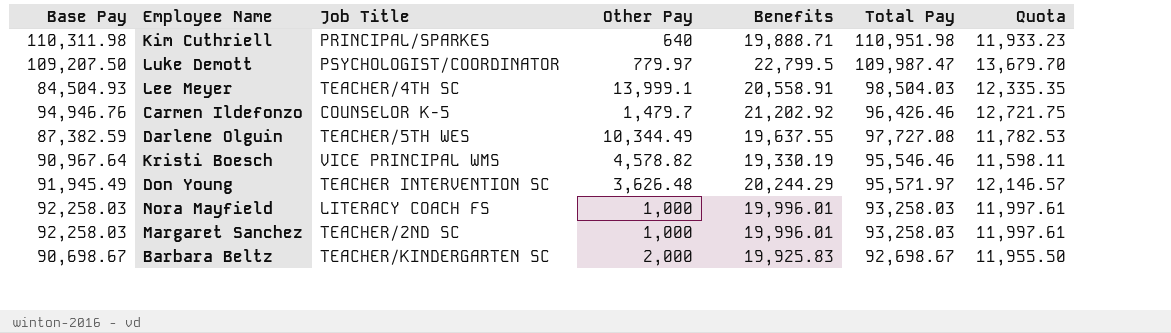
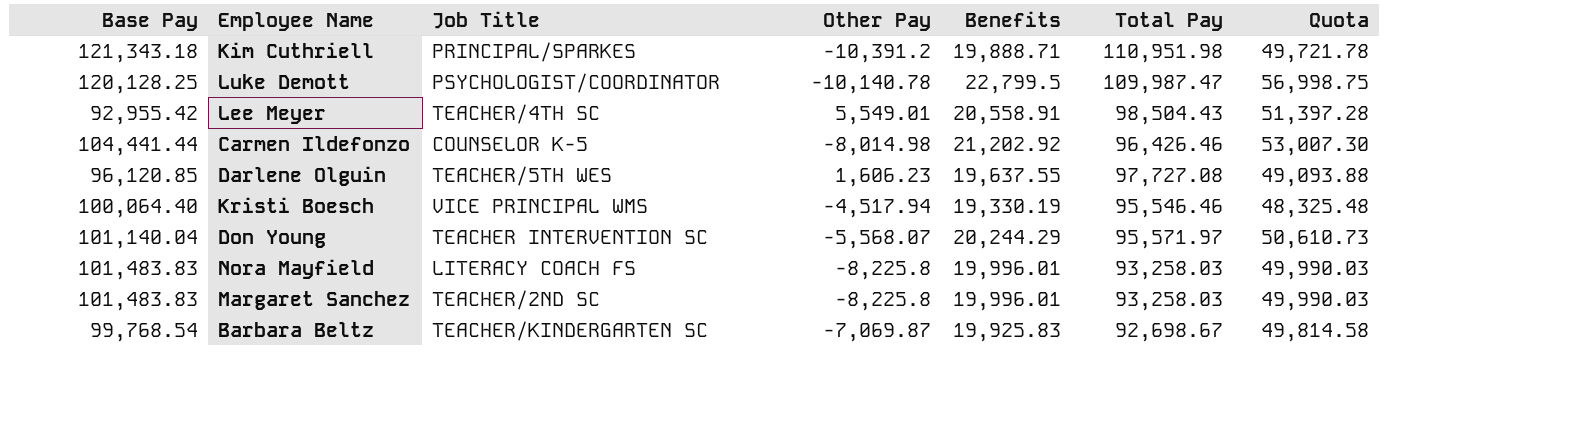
column Quota | formula: [Benefits] * 0.6 -> [Benefits] * 2.5
Kim Cuthriell | Base Pay: 110,311.98 -> 121,343.18
Kim Cuthriell | Other Pay: 640 -> -10,391.2
Luke Demott | Base Pay: 109,207.50 -> 120,128.25
Luke Demott | Other Pay: 779.97 -> -10,140.78
Lee Meyer | Base Pay: 84,504.93 -> 92,955.42
Lee Meyer | Other Pay: 13,999.1 -> 5,549.01
Lee Meyer | Total Pay: 98,504.03 -> 98,504.43
Carmen Ildefonzo | Base Pay: 94,946.76 -> 104,441.44
Carmen Ildefonzo | Other Pay: 1,479.7 -> -8,014.98
Darlene Olguin | Base Pay: 87,382.59 -> 96,120.85
Darlene Olguin | Other Pay: 10,344.49 -> 1,606.23
Kristi Boesch | Base Pay: 90,967.64 -> 100,064.40
Kristi Boesch | Other Pay: 4,578.82 -> -4,517.94
Don Young | Base Pay: 91,945.49 -> 101,140.04
Don Young | Other Pay: 3,626.48 -> -5,568.07
Nora Mayfield | Base Pay: 92,258.03 -> 101,483.83
Nora Mayfield | Other Pay: 1,000 -> -8,225.8
Margaret Sanchez | Base Pay: 92,258.03 -> 101,483.83
Margaret Sanchez | Other Pay: 1,000 -> -8,225.8
Barbara Beltz | Base Pay: 90,698.67 -> 99,768.54
Barbara Beltz | Other Pay: 2,000 -> -7,069.87

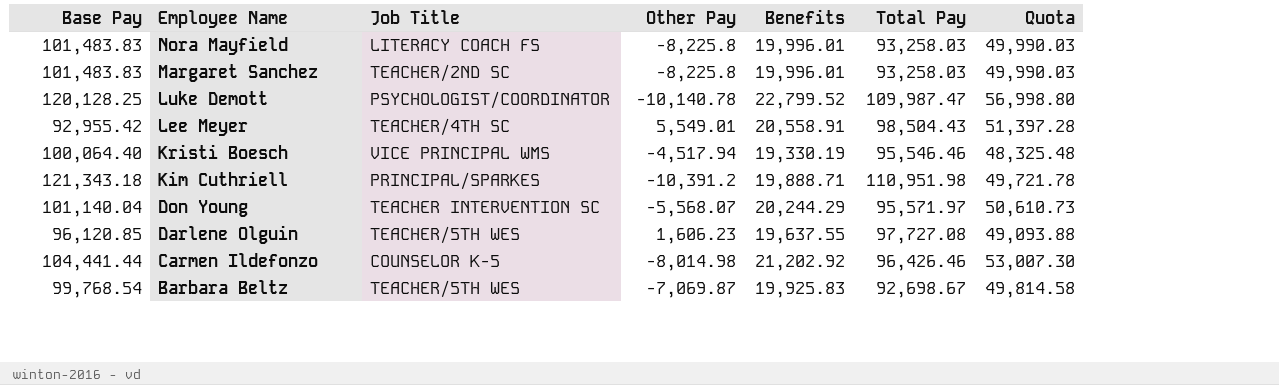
row order: none -> Employee Name descending
Luke Demott | Benefits: 22,799.5 -> 22,799.52
Luke Demott | Quota: 56,998.75 -> 56,998.80
Barbara Beltz | Job Title: TEACHER/KINDERGARTEN SC -> TEACHER/5TH WES

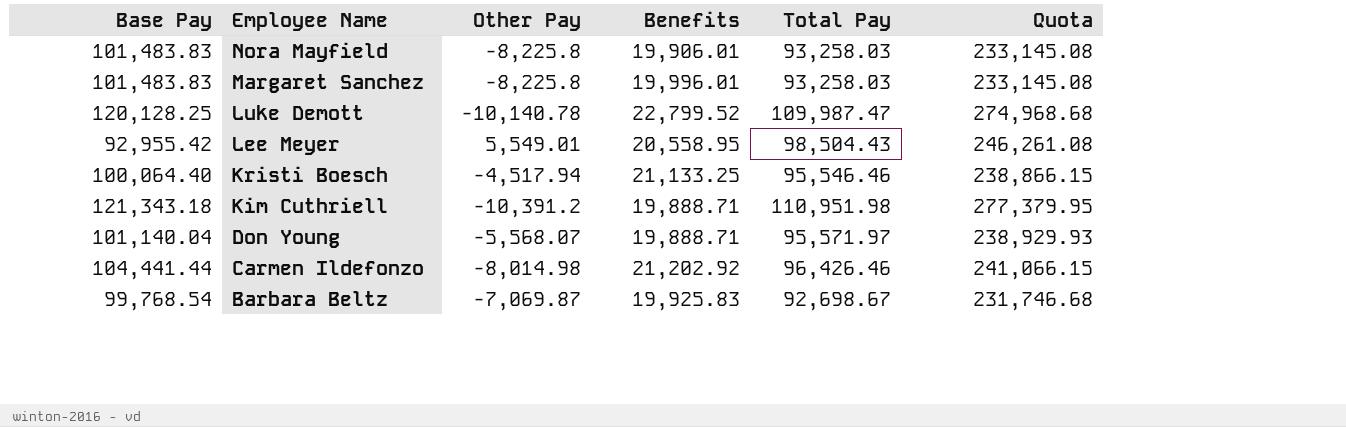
column Job Title | position: 3 -> none
column Quota | formula: [Benefits] * 2.5 -> [Total Pay] * 2.5
row Darlene Olguin: 96,120.85 | TEACHER/5TH WES | 1,606.23 | 19,637.55 | 97,727.08 | 49,093.88 -> none
Nora Mayfield | Benefits: 19,996.01 -> 19,906.01
Lee Meyer | Benefits: 20,558.91 -> 20,558.95
Kristi Boesch | Benefits: 19,330.19 -> 21,133.25
Don Young | Benefits: 20,244.29 -> 19,888.71

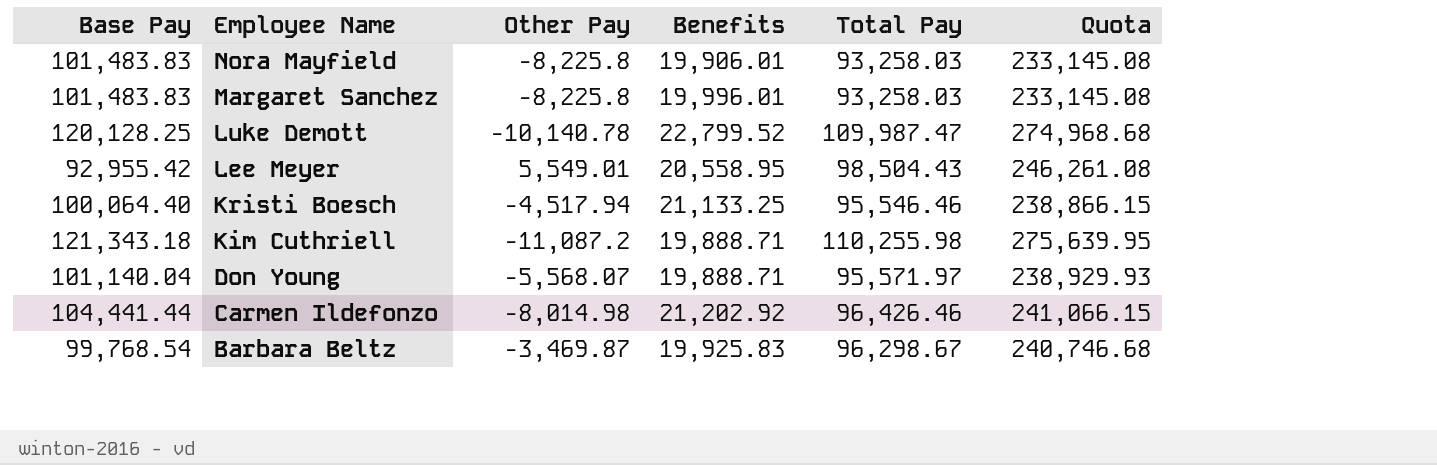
Kim Cuthriell | Other Pay: -10,391.2 -> -11,087.2
Kim Cuthriell | Total Pay: 110,951.98 -> 110,255.98
Kim Cuthriell | Quota: 277,379.95 -> 275,639.95
Barbara Beltz | Other Pay: -7,069.87 -> -3,469.87
Barbara Beltz | Total Pay: 92,698.67 -> 96,298.67
Barbara Beltz | Quota: 231,746.68 -> 240,746.68

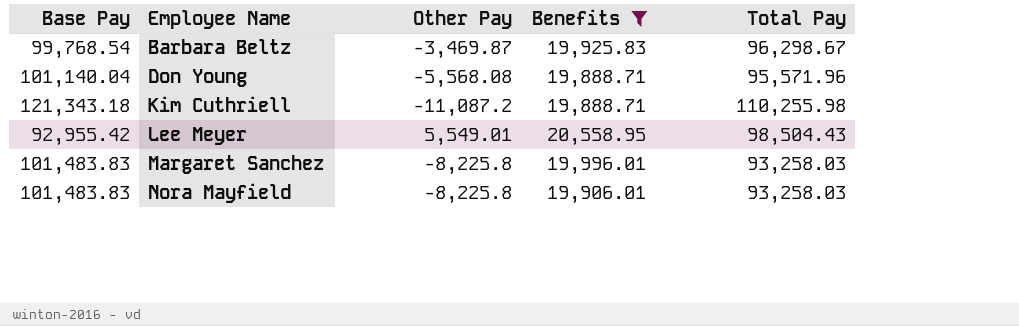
filter: none -> Benefits <= 20,558.95
row order: Employee Name descending -> Employee Name ascending
column Quota | formula: [Total Pay] * 2.5 -> none
Don Young | Other Pay: -5,568.07 -> -5,568.08
Don Young | Total Pay: 95,571.97 -> 95,571.96

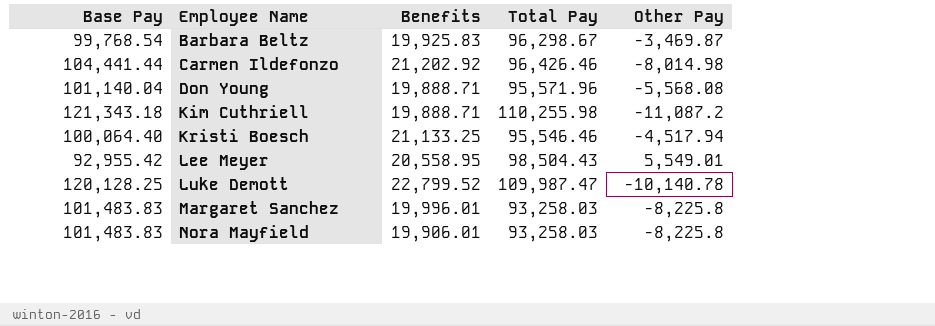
filter: Benefits <= 20,558.95 -> none
column Other Pay | position: 3 -> 5

